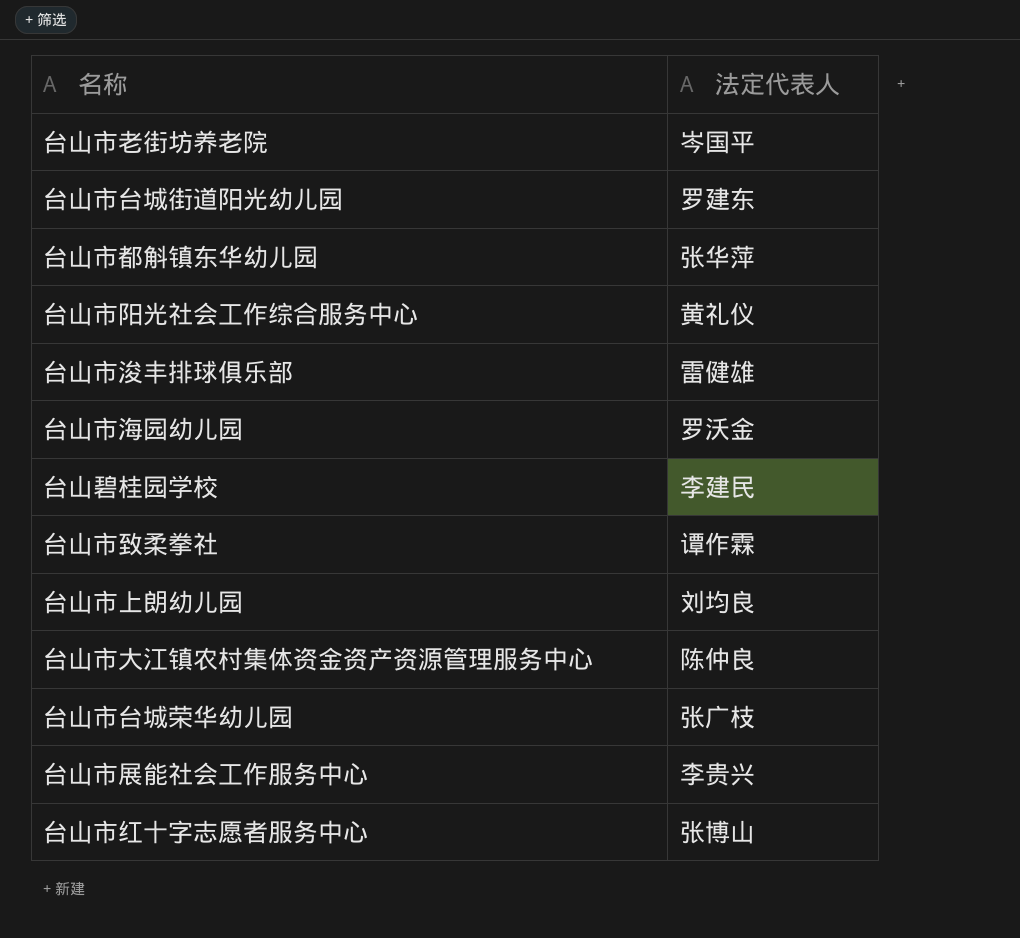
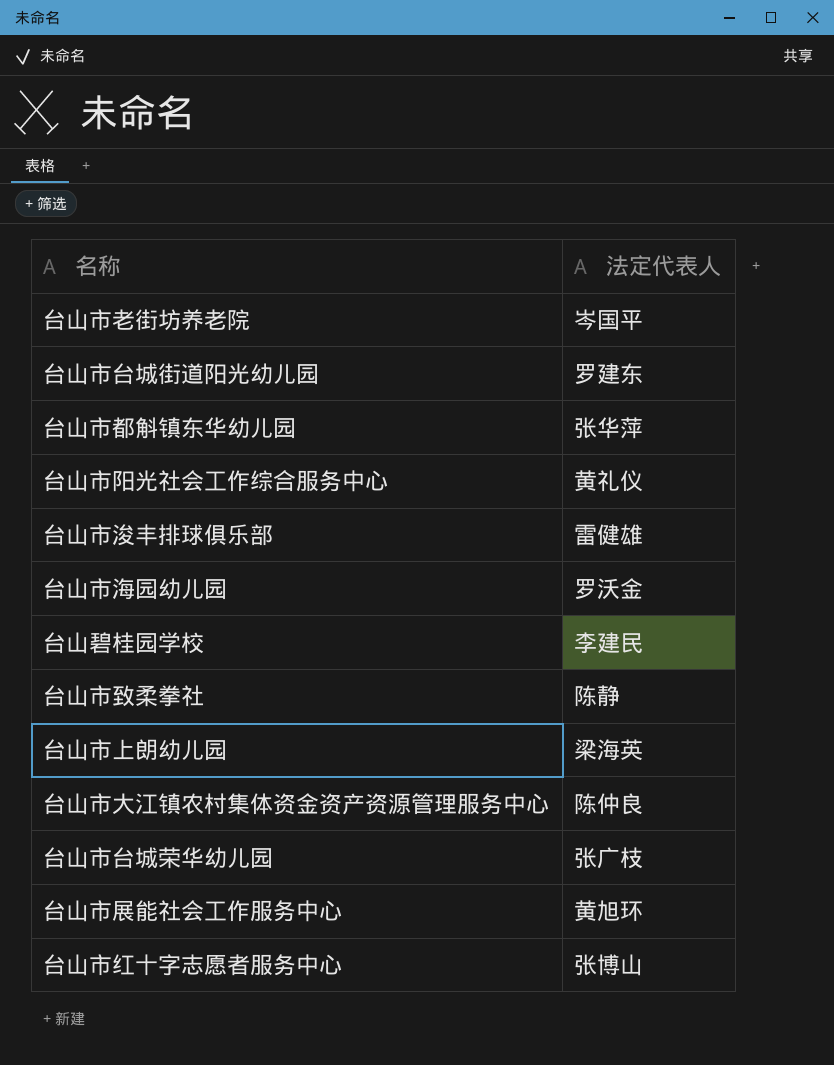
台山市致柔拳社 | 法定代表人: 谭作霖 -> 陈静
台山市上朗幼儿园 | 法定代表人: 刘均良 -> 梁海英
台山市展能社会工作服务中心 | 法定代表人: 李贵兴 -> 黄旭环

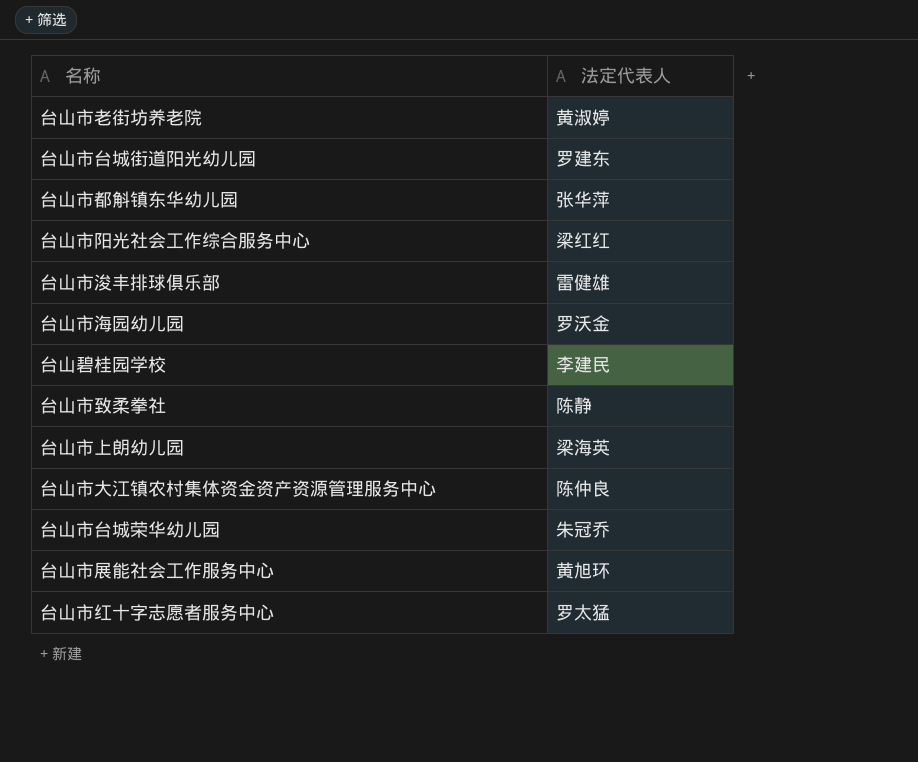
台山市老街坊养老院 | 法定代表人: 岑国平 -> 黄淑婷
台山市阳光社会工作综合服务中心 | 法定代表人: 黄礼仪 -> 梁红红
台山市台城荣华幼儿园 | 法定代表人: 张广枝 -> 朱冠乔
台山市红十字志愿者服务中心 | 法定代表人: 张博山 -> 罗太猛

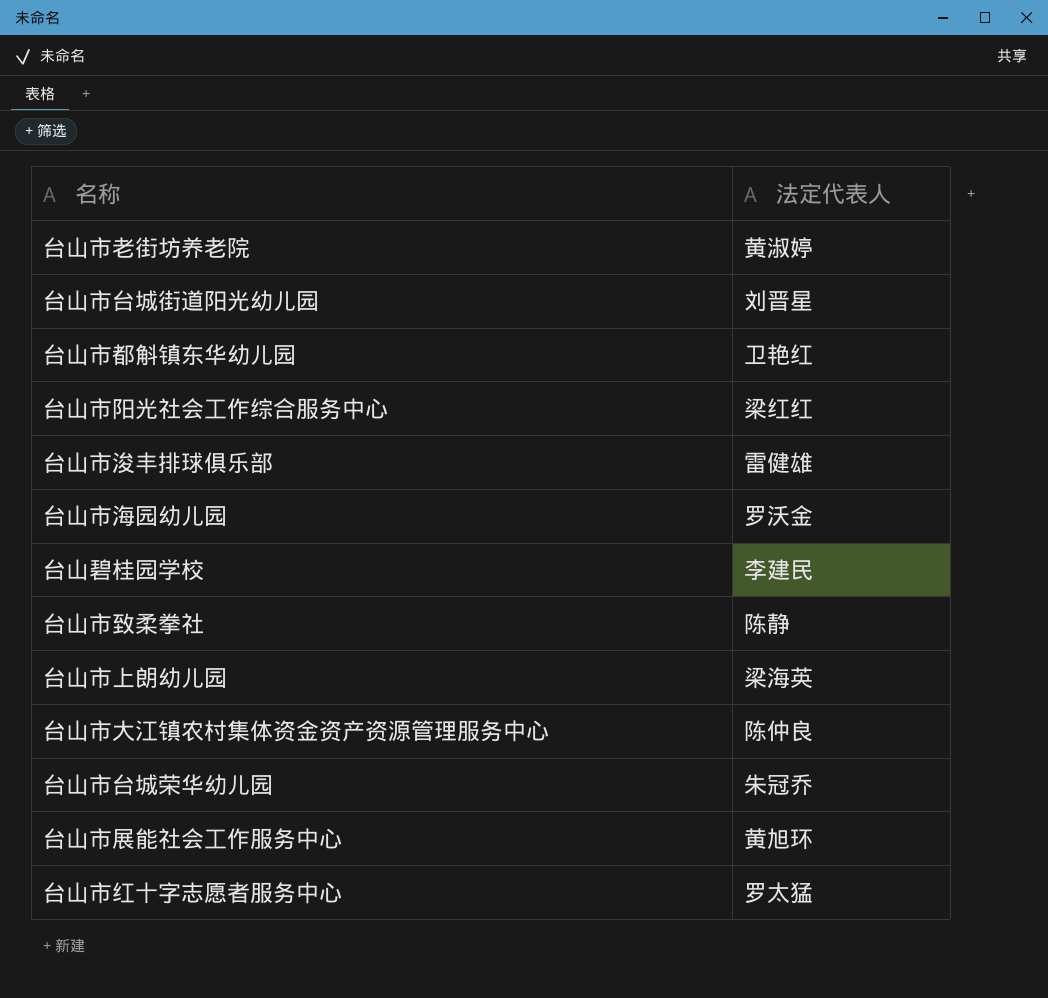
台山市台城街道阳光幼儿园 | 法定代表人: 罗建东 -> 刘晋星
台山市都斛镇东华幼儿园 | 法定代表人: 张华萍 -> 卫艳红

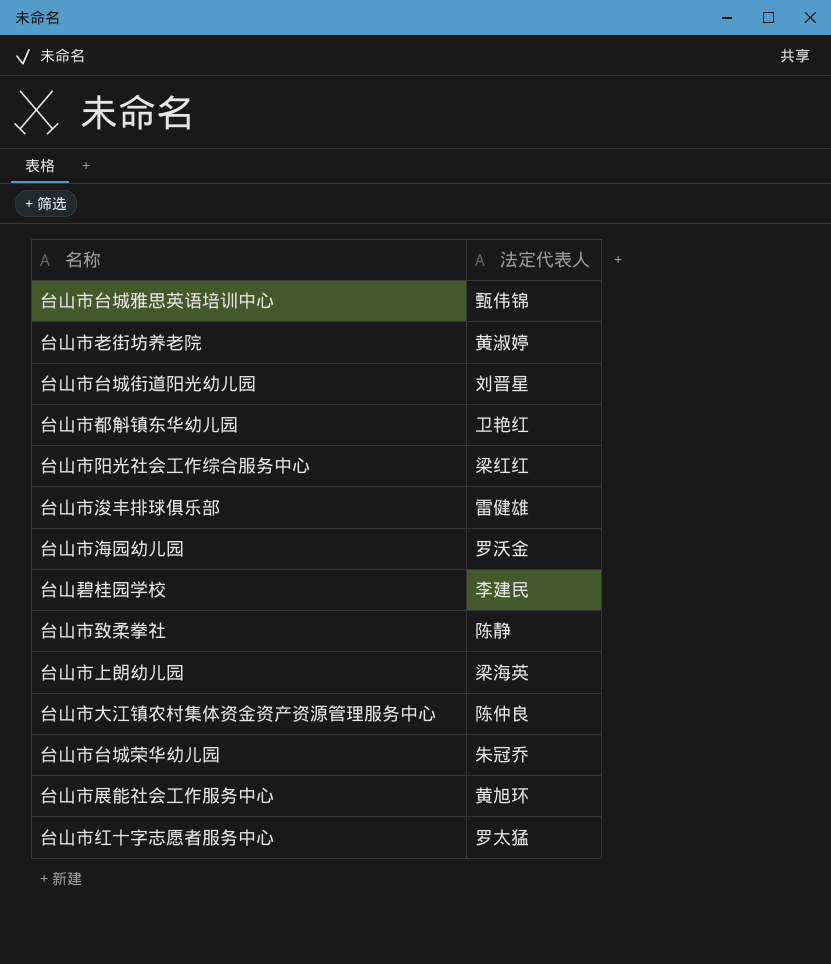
row 台山市台城雅思英语培训中心: none -> 甄伟锦

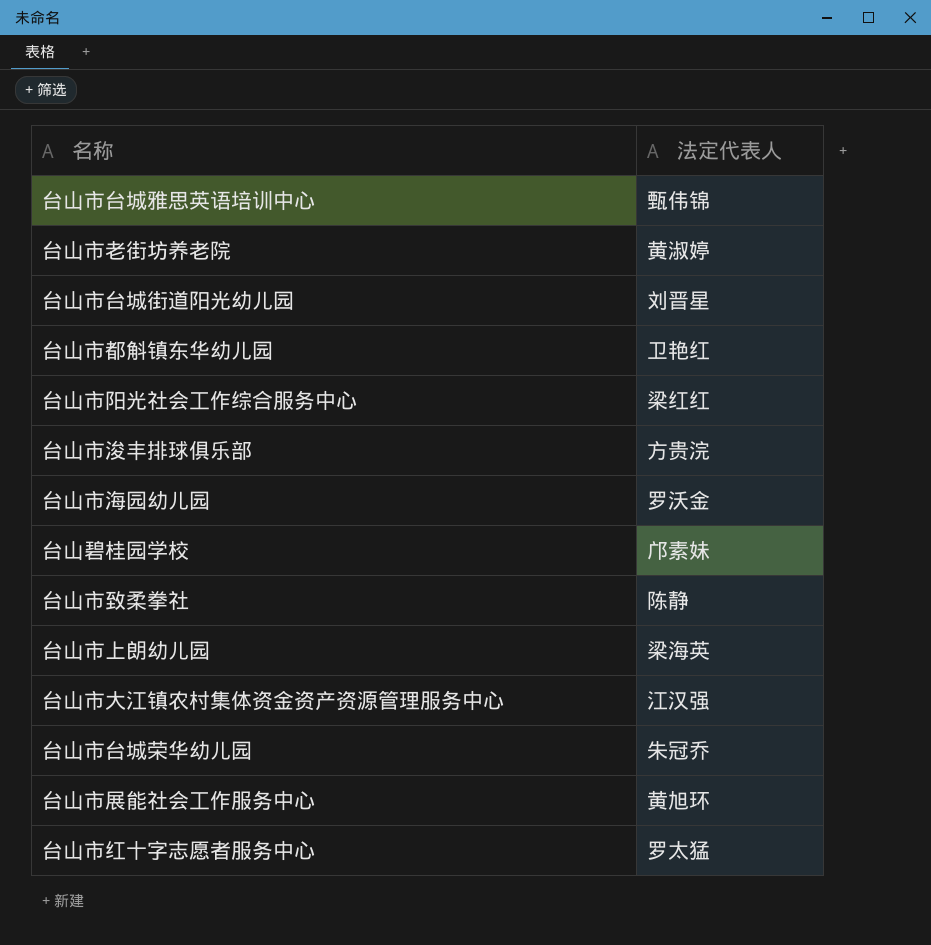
台山市浚丰排球俱乐部 | 法定代表人: 雷健雄 -> 方贵浣
台山碧桂园学校 | 法定代表人: 李建民 -> 邝素妹
台山市大江镇农村集体资金资产资源管理服务中心 | 法定代表人: 陈仲良 -> 江汉强

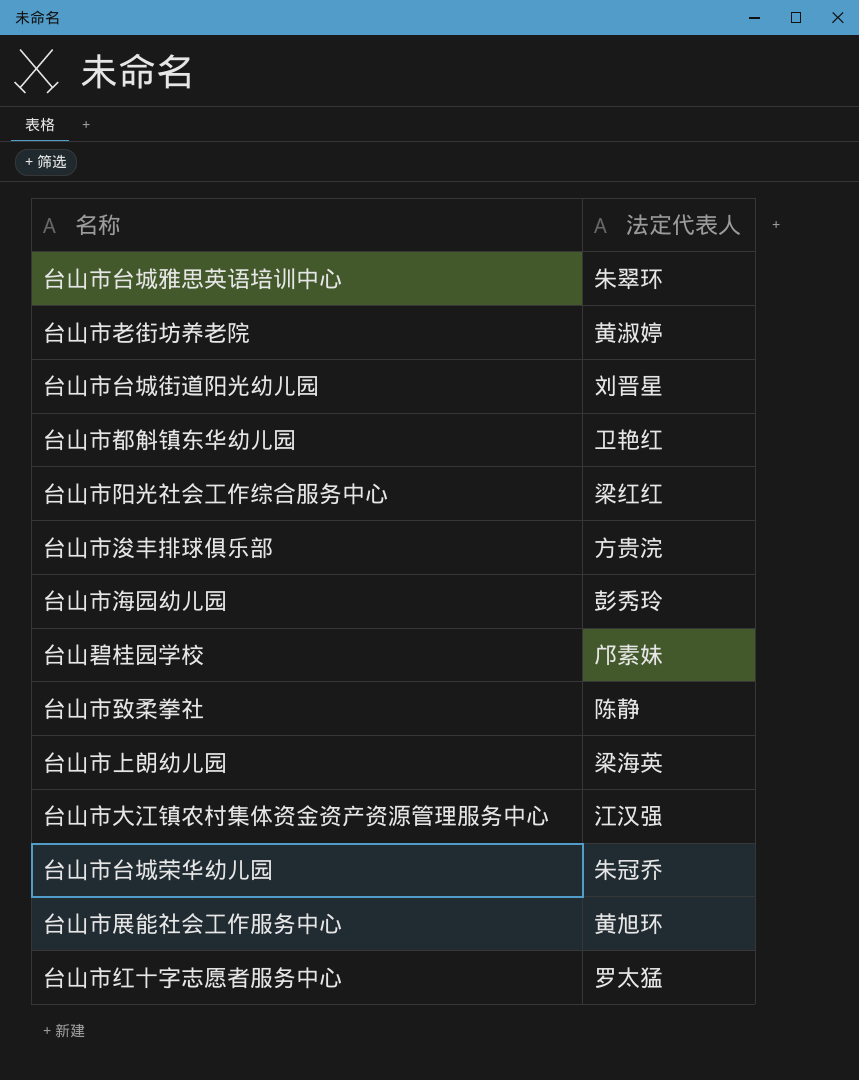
台山市台城雅思英语培训中心 | 法定代表人: 甄伟锦 -> 朱翠环
台山市海园幼儿园 | 法定代表人: 罗沃金 -> 彭秀玲

